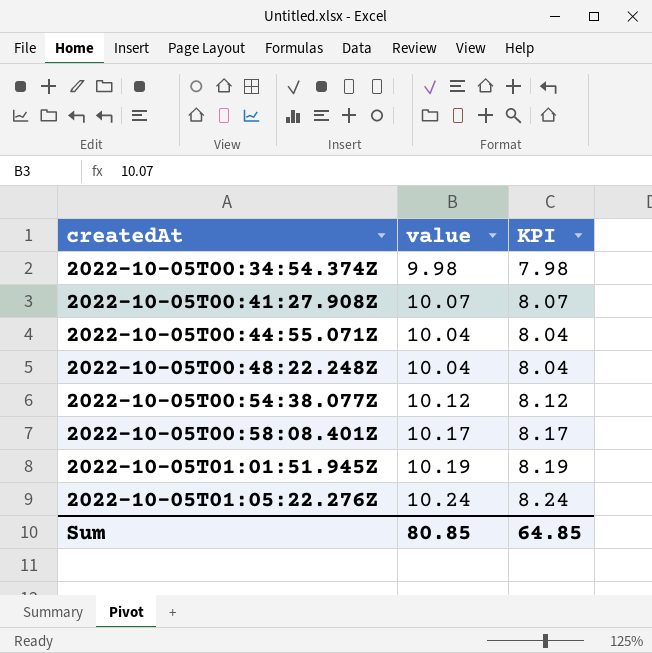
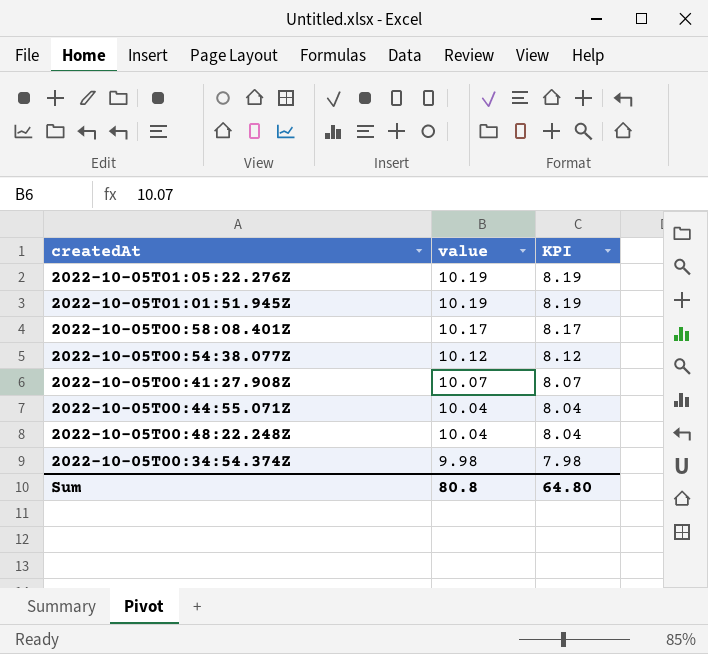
row order: createdAt ascending -> value descending
2022-10-05T01:05:22.276Z | value: 10.24 -> 10.19
2022-10-05T01:05:22.276Z | KPI: 8.24 -> 8.19
Sum | value: 80.85 -> 80.8
Sum | KPI: 64.85 -> 64.80

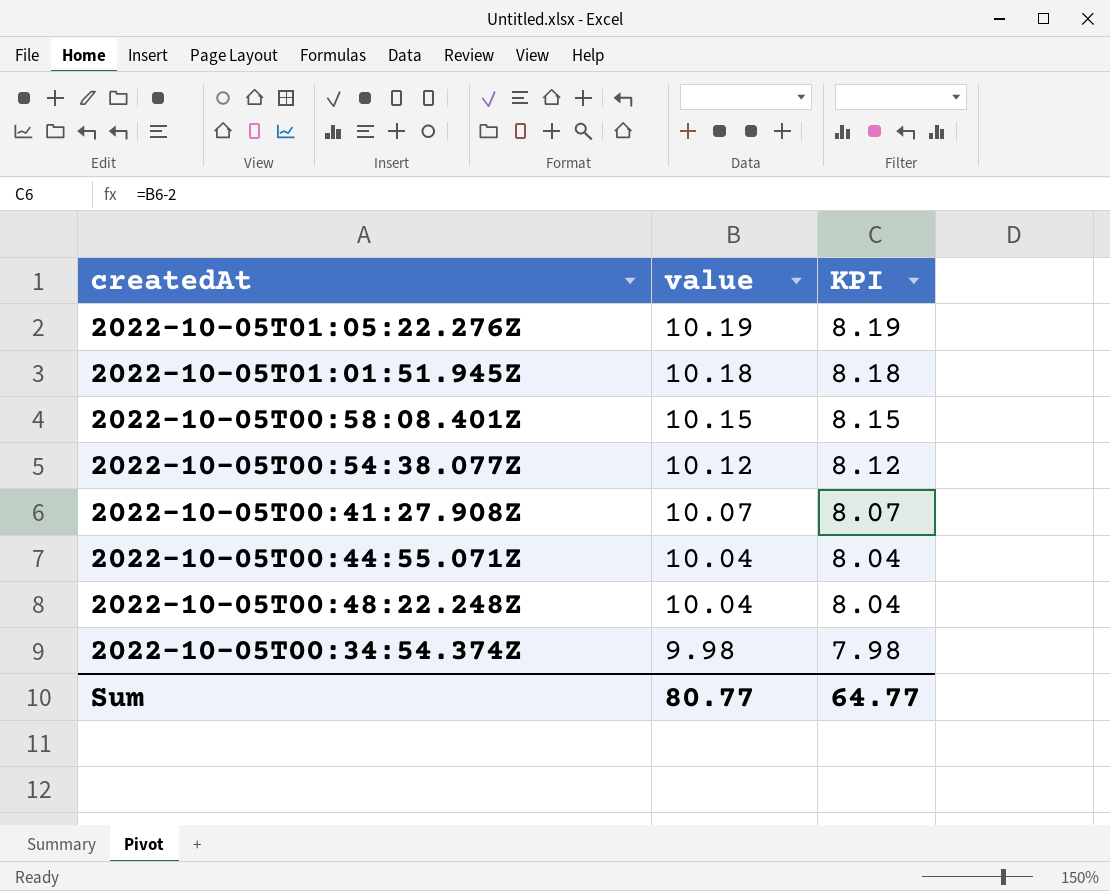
2022-10-05T01:01:51.945Z | value: 10.19 -> 10.18
2022-10-05T01:01:51.945Z | KPI: 8.19 -> 8.18
2022-10-05T00:58:08.401Z | value: 10.17 -> 10.15
2022-10-05T00:58:08.401Z | KPI: 8.17 -> 8.15
Sum | value: 80.8 -> 80.77
Sum | KPI: 64.80 -> 64.77

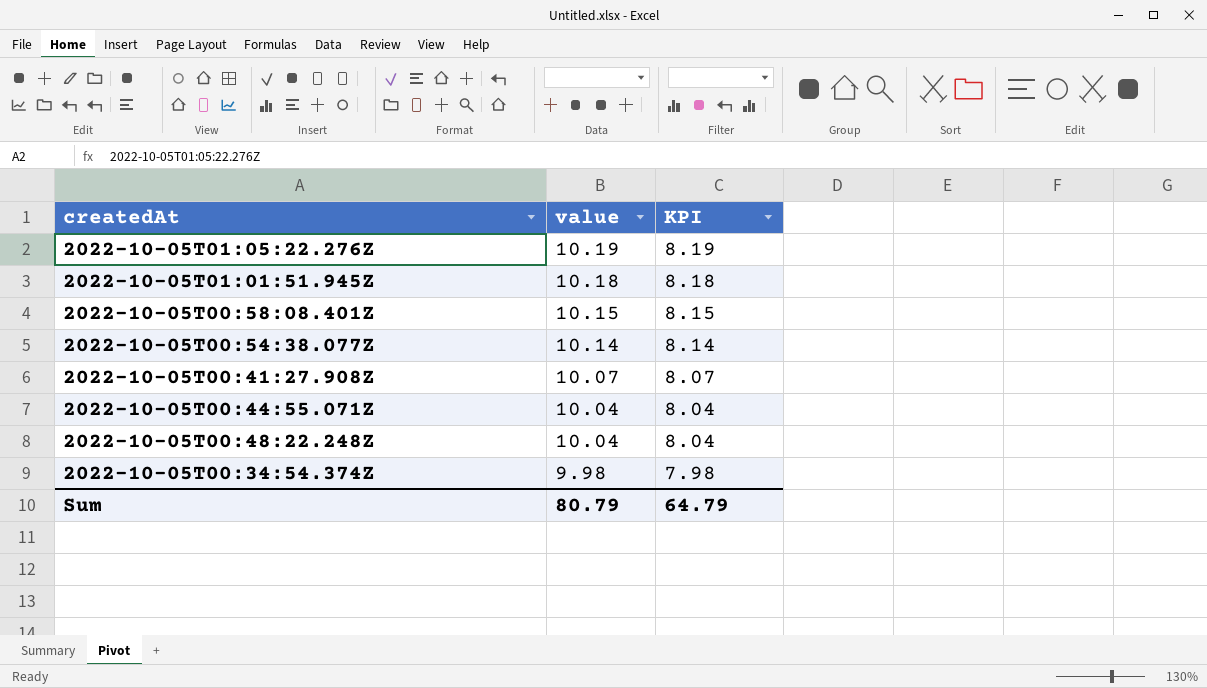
2022-10-05T00:54:38.077Z | value: 10.12 -> 10.14
2022-10-05T00:54:38.077Z | KPI: 8.12 -> 8.14
Sum | value: 80.77 -> 80.79
Sum | KPI: 64.77 -> 64.79

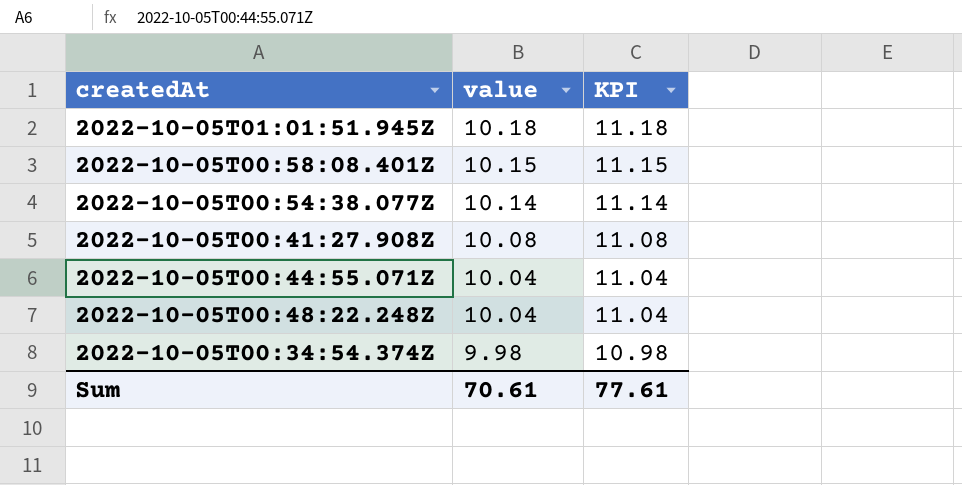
column KPI | formula: [value] - 2 -> [value] + 1
row 2022-10-05T01:05:22.276Z: 10.19 | 8.19 -> none
2022-10-05T00:41:27.908Z | value: 10.07 -> 10.08
Sum | value: 80.79 -> 70.61
Sum | KPI: 64.79 -> 77.61

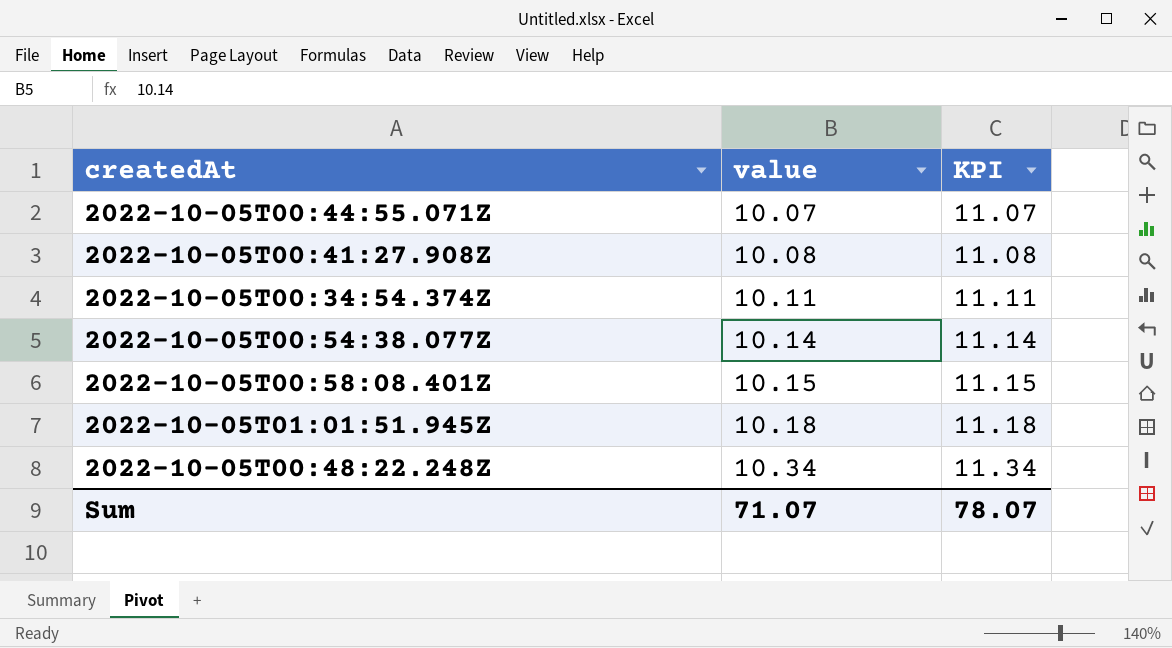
row order: value descending -> value ascending
2022-10-05T00:44:55.071Z | value: 10.04 -> 10.07
2022-10-05T00:44:55.071Z | KPI: 11.04 -> 11.07
2022-10-05T00:34:54.374Z | value: 9.98 -> 10.11
2022-10-05T00:34:54.374Z | KPI: 10.98 -> 11.11
2022-10-05T00:48:22.248Z | value: 10.04 -> 10.34
2022-10-05T00:48:22.248Z | KPI: 11.04 -> 11.34
Sum | value: 70.61 -> 71.07
Sum | KPI: 77.61 -> 78.07

